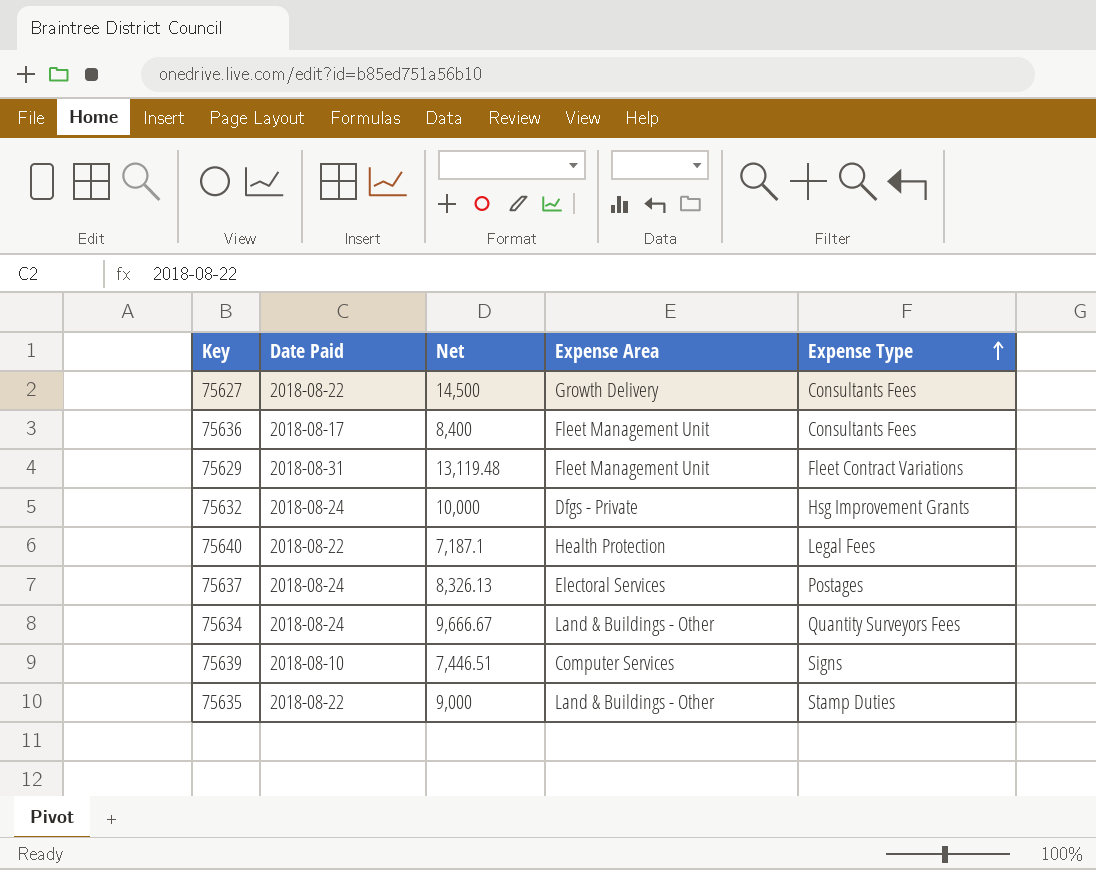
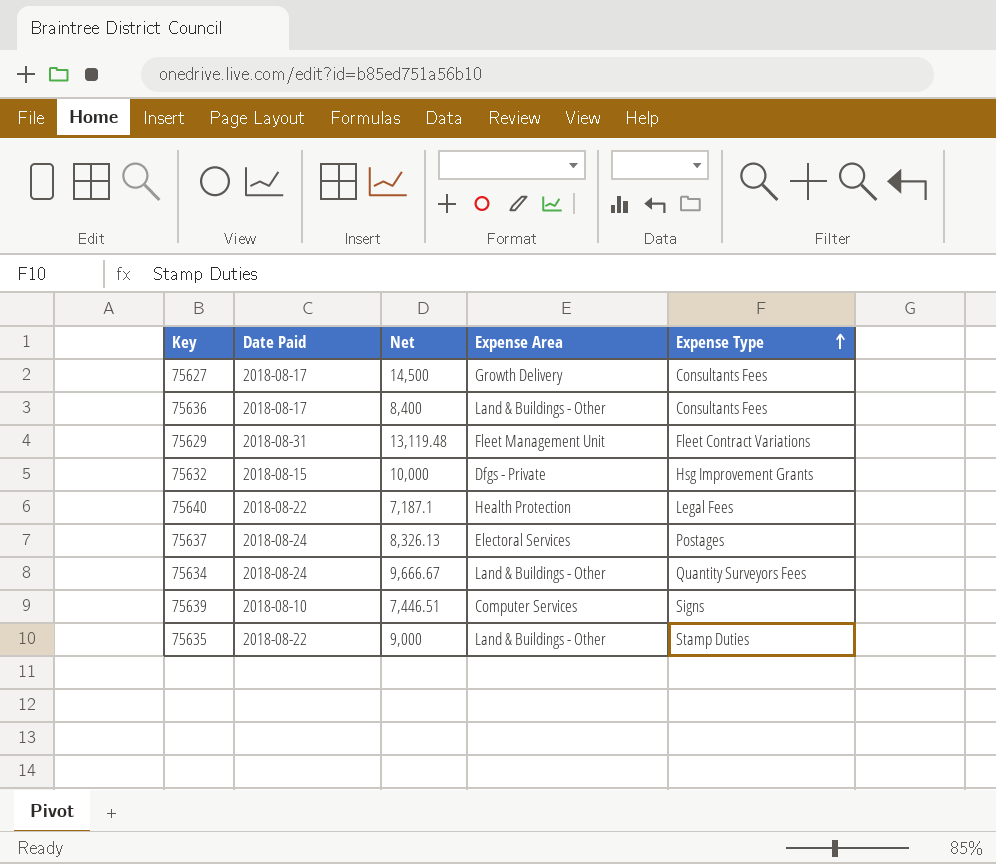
75627 | Date Paid: 2018-08-22 -> 2018-08-17
75636 | Expense Area: Fleet Management Unit -> Land & Buildings - Other
75632 | Date Paid: 2018-08-24 -> 2018-08-15

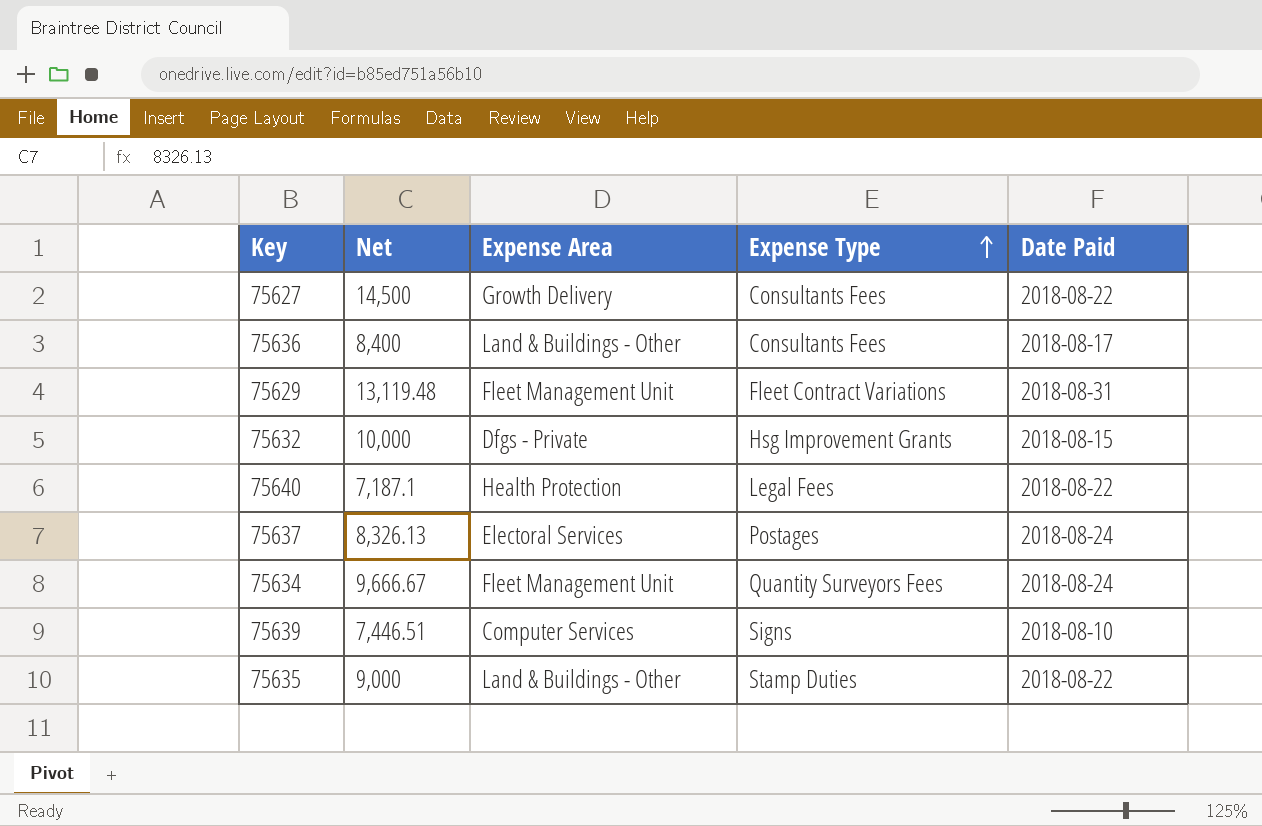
column Date Paid | position: 2 -> 5
75627 | Date Paid: 2018-08-17 -> 2018-08-22
75634 | Expense Area: Land & Buildings - Other -> Fleet Management Unit

